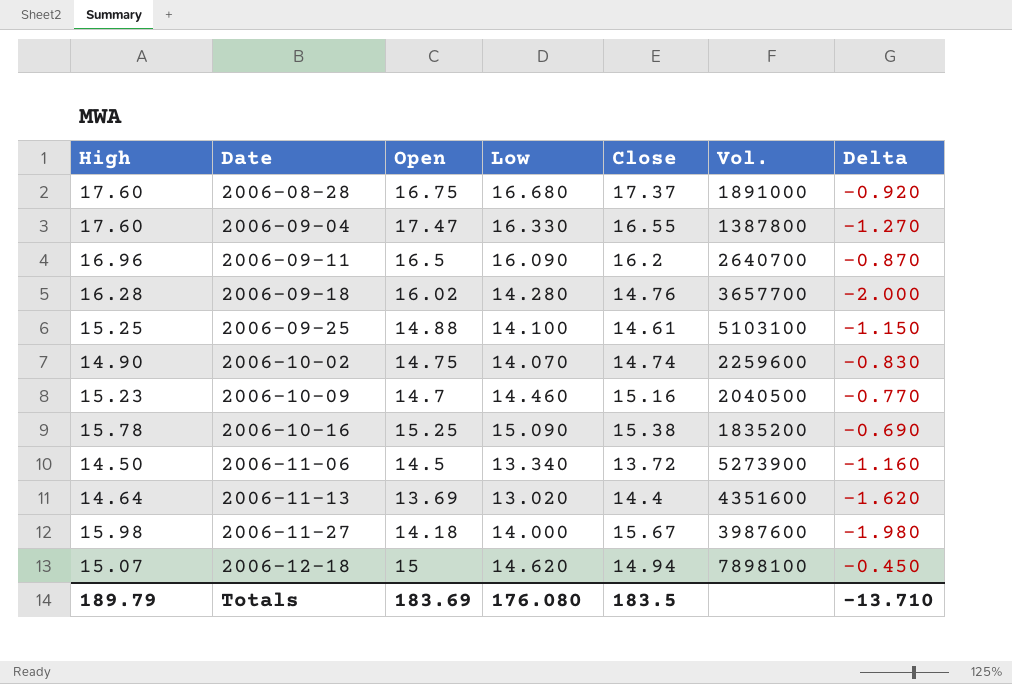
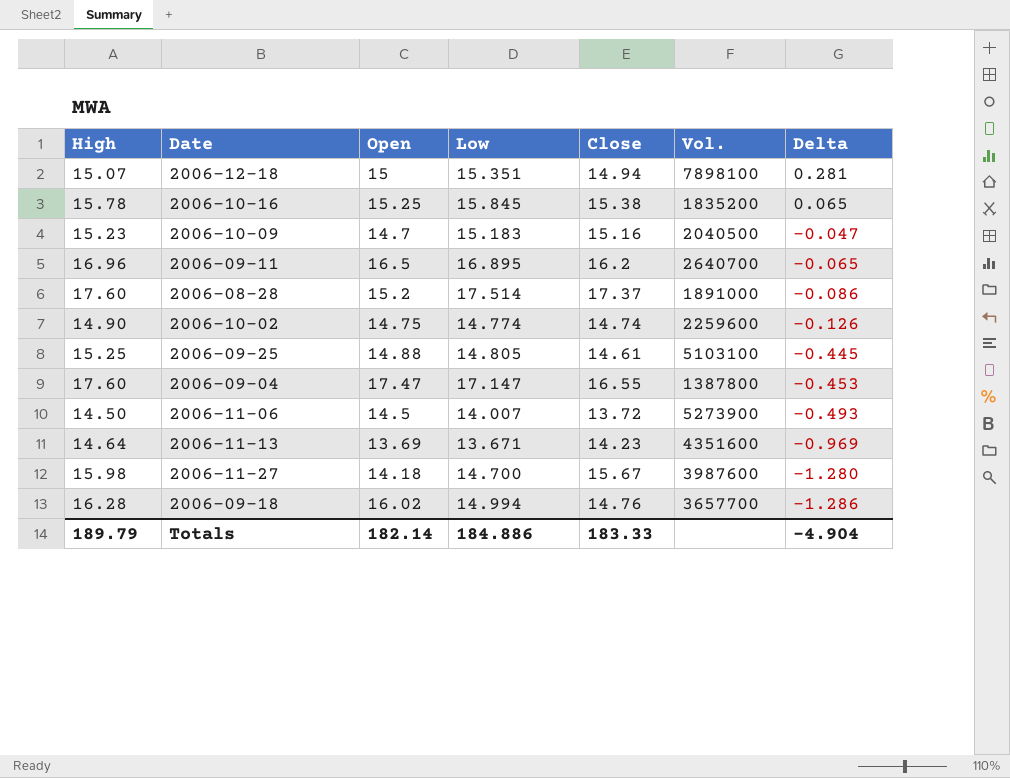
row order: Date ascending -> Delta descending
2006-12-18 | Low: 14.620 -> 15.351
2006-12-18 | Delta: -0.450 -> 0.281
2006-10-16 | Low: 15.090 -> 15.845
2006-10-16 | Delta: -0.690 -> 0.065
2006-10-09 | Low: 14.460 -> 15.183
2006-10-09 | Delta: -0.770 -> -0.047
2006-09-11 | Low: 16.090 -> 16.895
2006-09-11 | Delta: -0.870 -> -0.065
2006-08-28 | Open: 16.75 -> 15.2
2006-08-28 | Low: 16.680 -> 17.514
2006-08-28 | Delta: -0.920 -> -0.086
2006-10-02 | Low: 14.070 -> 14.774
2006-10-02 | Delta: -0.830 -> -0.126
2006-09-25 | Low: 14.100 -> 14.805
2006-09-25 | Delta: -1.150 -> -0.445
2006-09-04 | Low: 16.330 -> 17.147
2006-09-04 | Delta: -1.270 -> -0.453
2006-11-06 | Low: 13.340 -> 14.007
2006-11-06 | Delta: -1.160 -> -0.493
2006-11-13 | Low: 13.020 -> 13.671
2006-11-13 | Close: 14.4 -> 14.23
2006-11-13 | Delta: -1.620 -> -0.969
2006-11-27 | Low: 14.000 -> 14.700
2006-11-27 | Delta: -1.980 -> -1.280
2006-09-18 | Low: 14.280 -> 14.994
2006-09-18 | Delta: -2.000 -> -1.286
Totals | Open: 183.69 -> 182.14
Totals | Low: 176.080 -> 184.886
Totals | Close: 183.5 -> 183.33
Totals | Delta: -13.710 -> -4.904

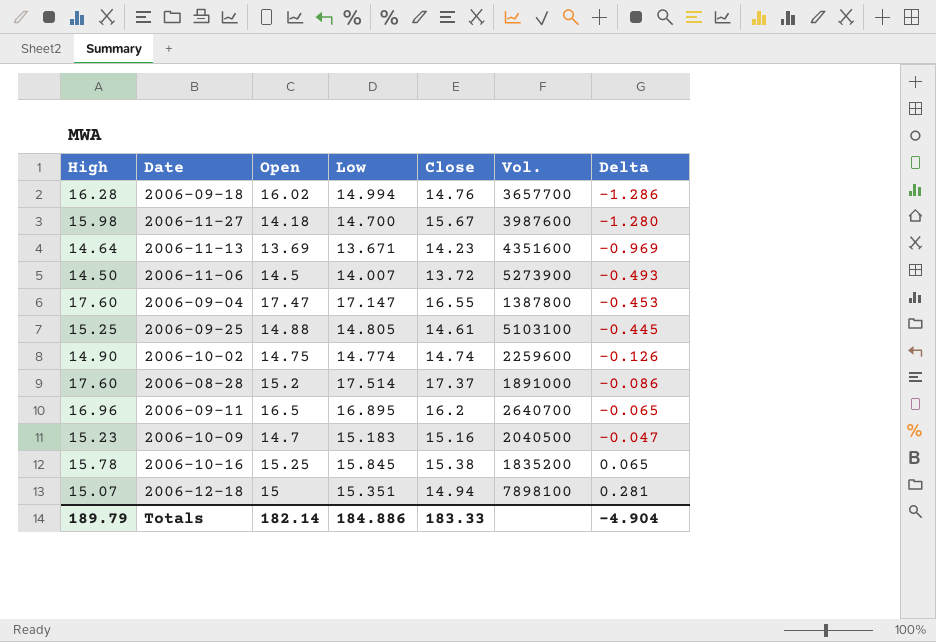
row order: Delta descending -> Delta ascending

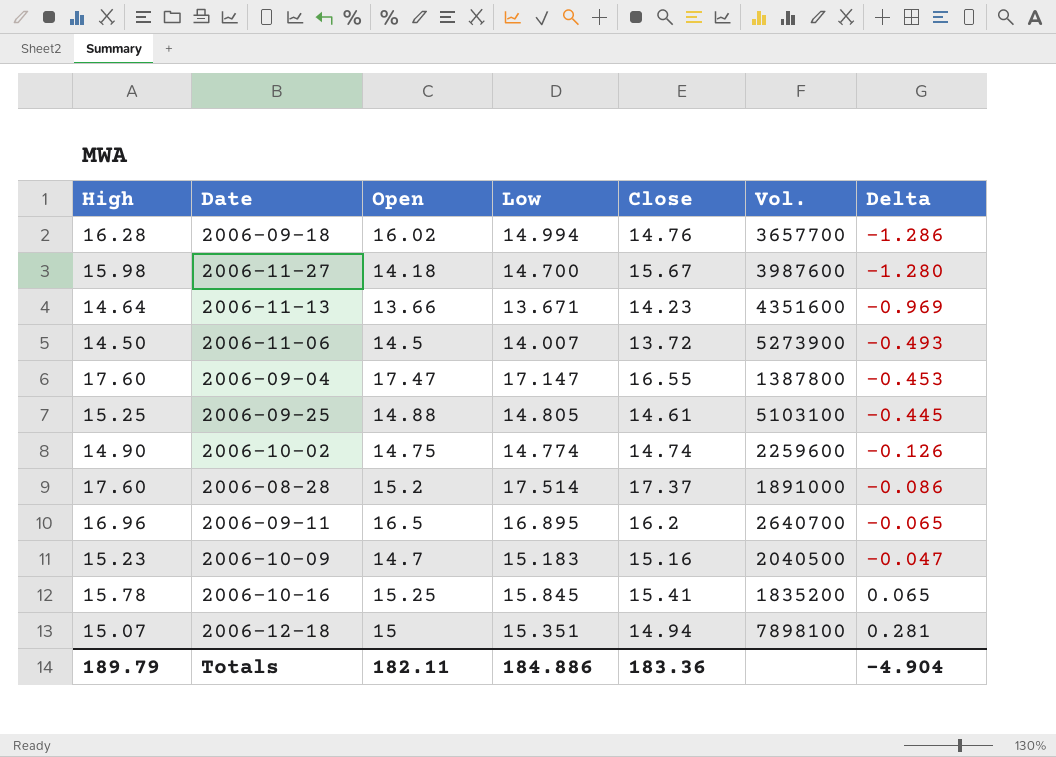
2006-11-13 | Open: 13.69 -> 13.66
2006-10-16 | Close: 15.38 -> 15.41
Totals | Open: 182.14 -> 182.11
Totals | Close: 183.33 -> 183.36

